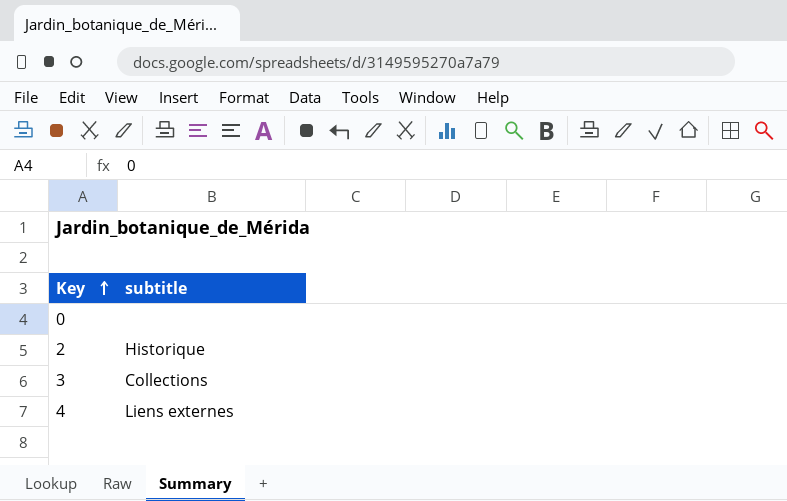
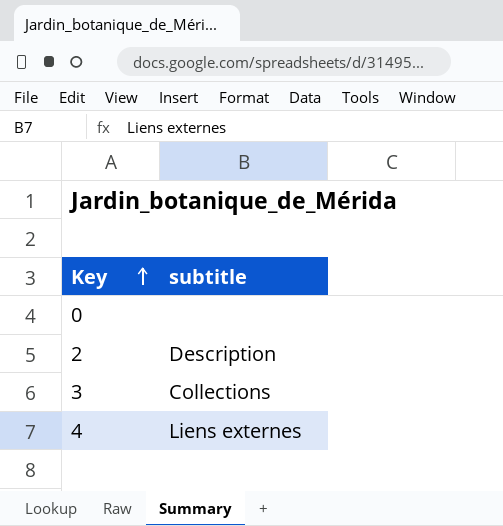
2 | subtitle: Historique -> Description

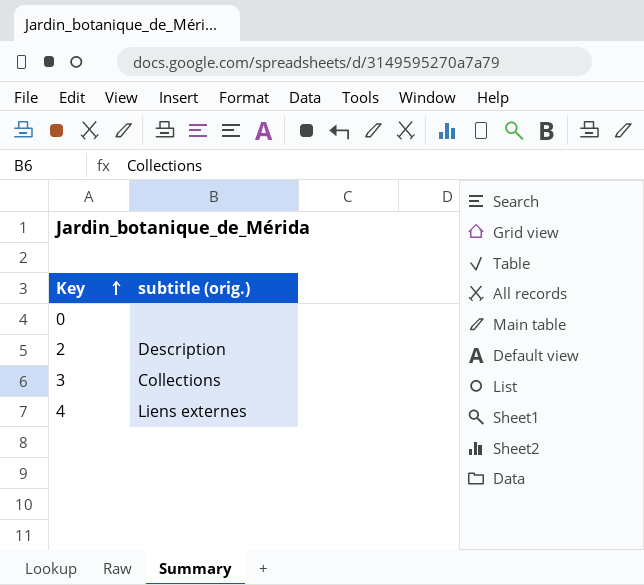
column name: subtitle -> subtitle (orig.)

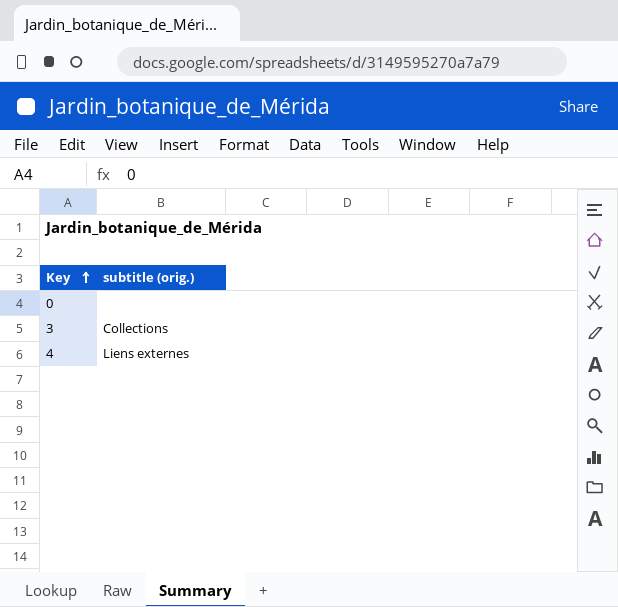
row 2: Description -> none

